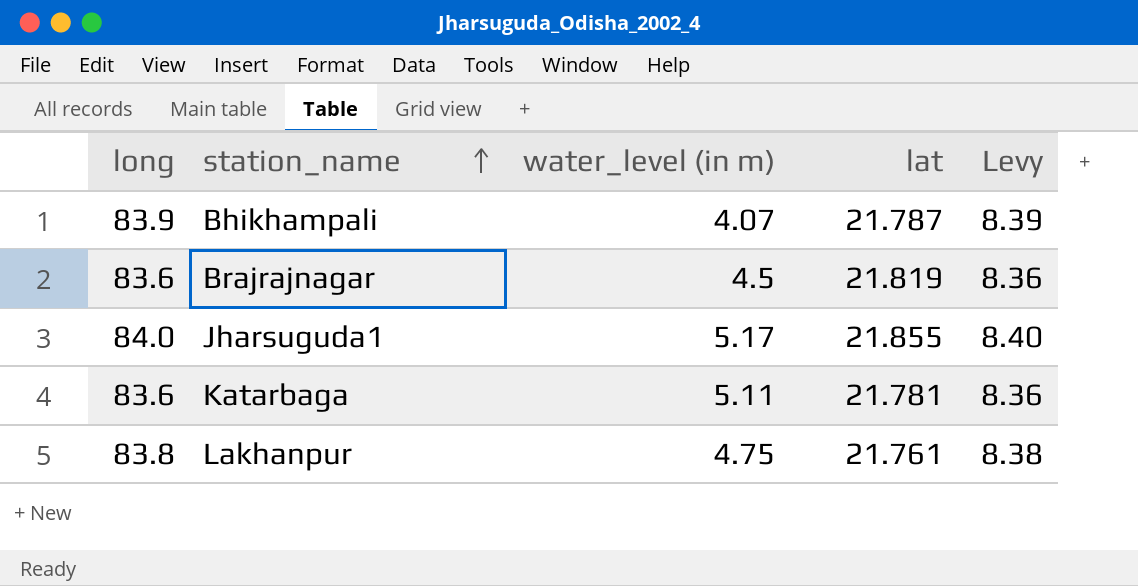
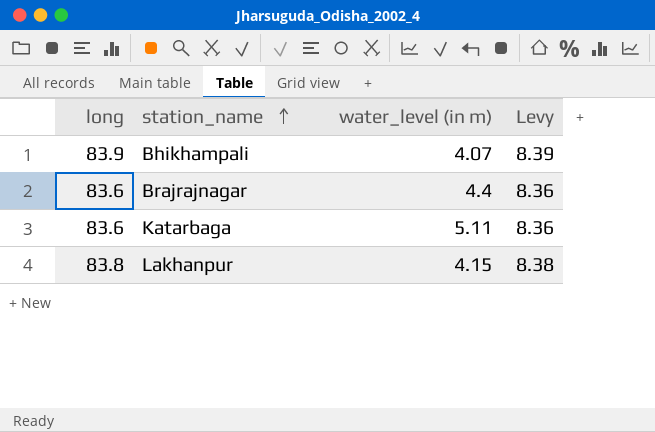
column lat | position: 4 -> none
row Jharsuguda1: 84.0 | 5.17 | 21.855 | 8.40 -> none
Brajrajnagar | water_level (in m): 4.5 -> 4.4
Lakhanpur | water_level (in m): 4.75 -> 4.15

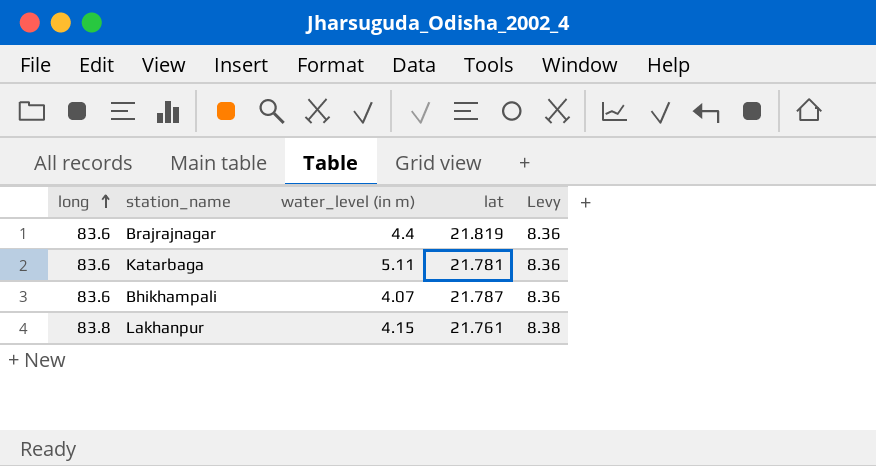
row order: station_name ascending -> long ascending
column lat | position: none -> 4
Bhikhampali | long: 83.9 -> 83.6
Bhikhampali | Levy: 8.39 -> 8.36

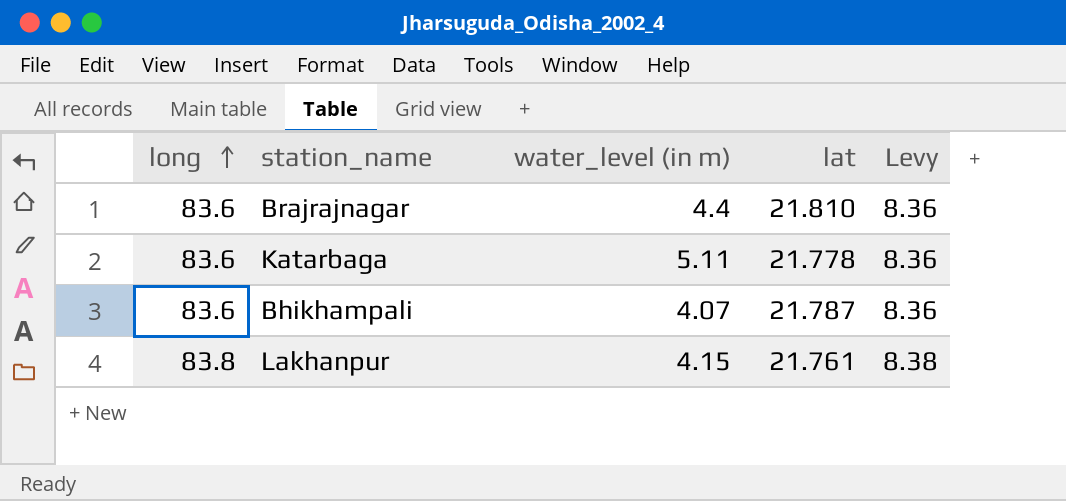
Brajrajnagar | lat: 21.819 -> 21.810
Katarbaga | lat: 21.781 -> 21.778

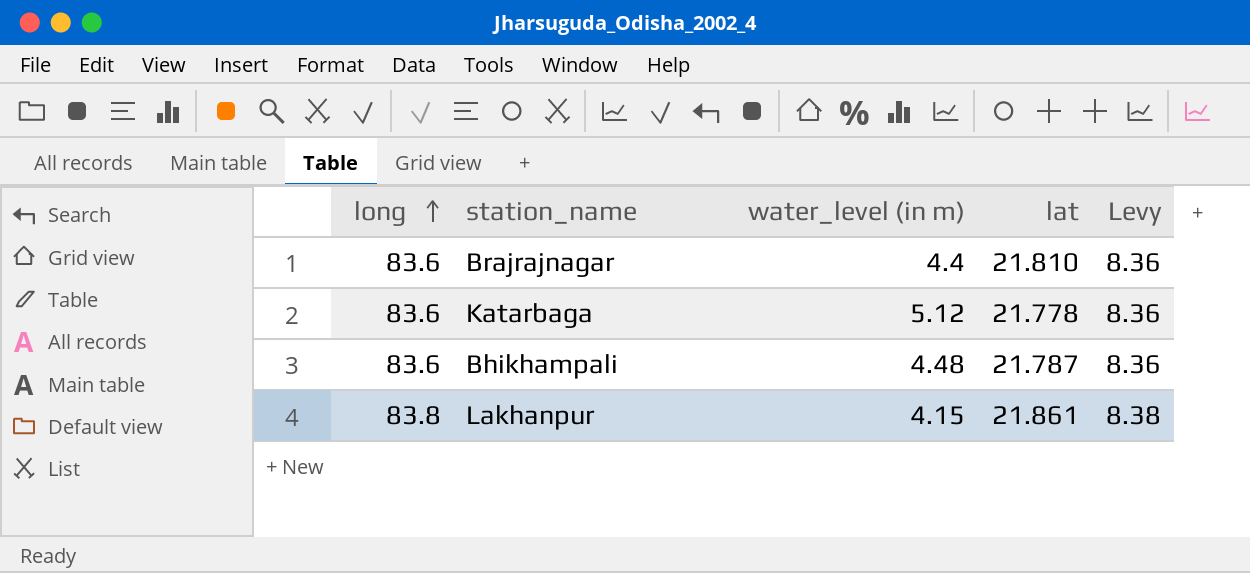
Katarbaga | water_level (in m): 5.11 -> 5.12
Bhikhampali | water_level (in m): 4.07 -> 4.48
Lakhanpur | lat: 21.761 -> 21.861

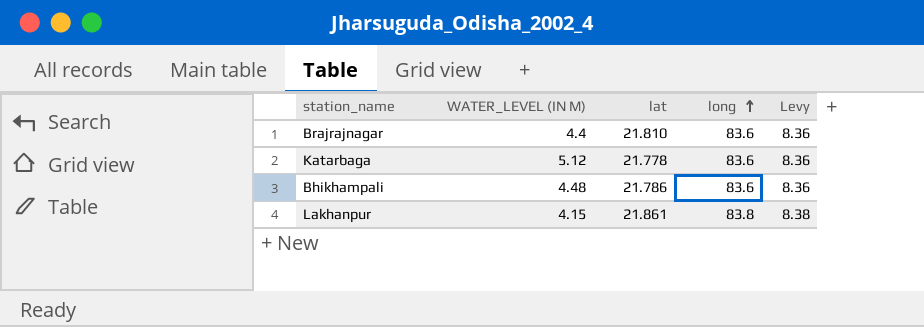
column name: water_level (in m) -> WATER_LEVEL (IN M)
column long | position: 1 -> 4
Bhikhampali | lat: 21.787 -> 21.786

